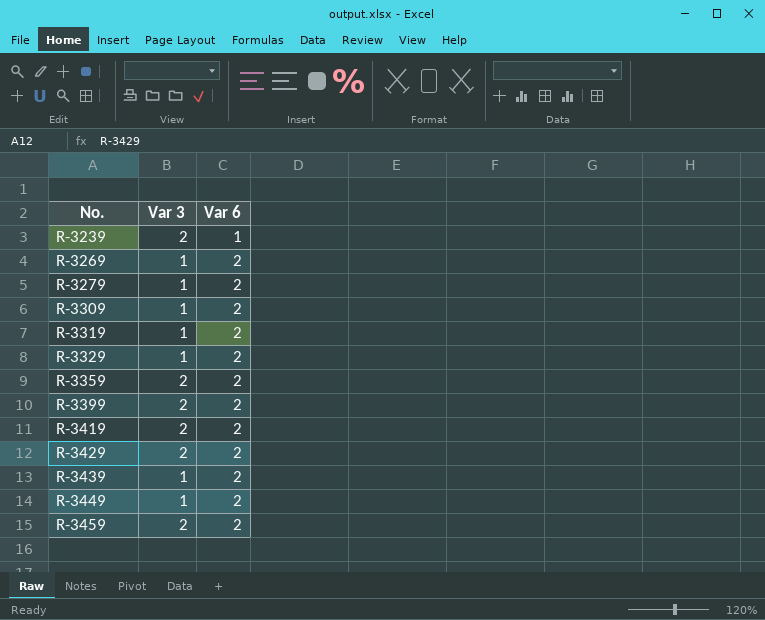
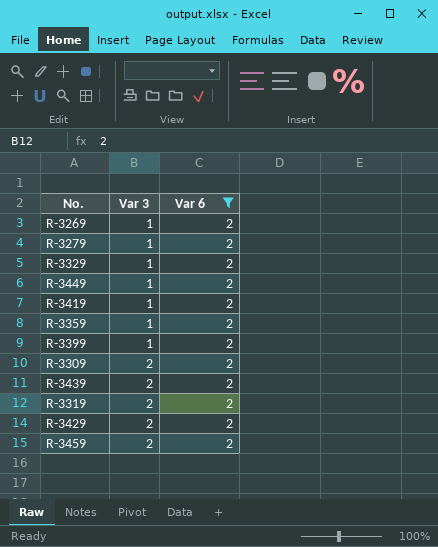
filter: none -> Var 6 = 2
row order: No. ascending -> Var 3 ascending
R-3419 | Var 3: 2 -> 1
R-3359 | Var 3: 2 -> 1
R-3399 | Var 3: 2 -> 1
R-3309 | Var 3: 1 -> 2
R-3439 | Var 3: 1 -> 2
R-3319 | Var 3: 1 -> 2

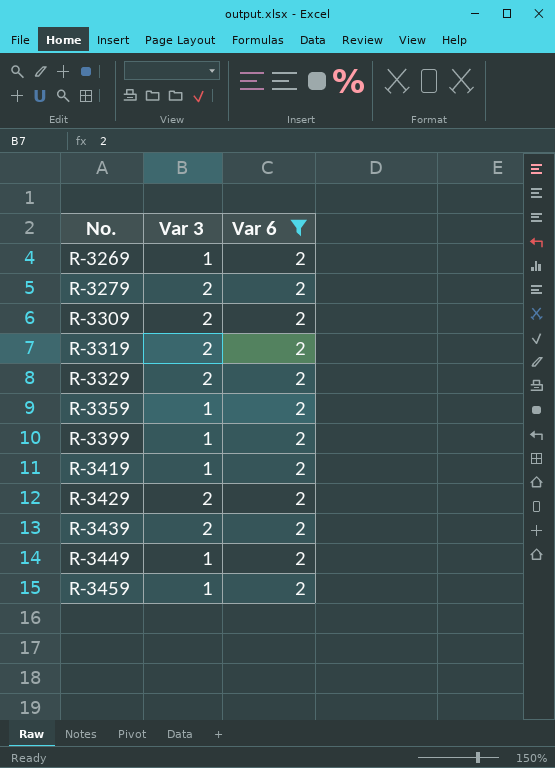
row order: Var 3 ascending -> No. ascending
R-3279 | Var 3: 1 -> 2
R-3329 | Var 3: 1 -> 2
R-3459 | Var 3: 2 -> 1

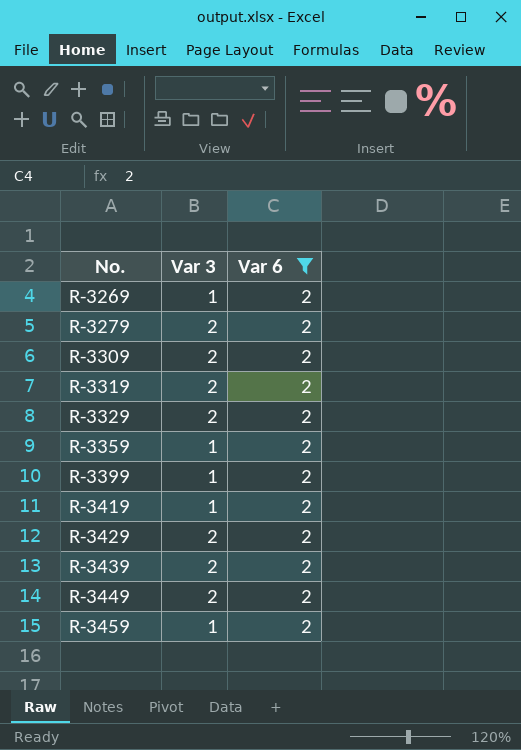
R-3449 | Var 3: 1 -> 2

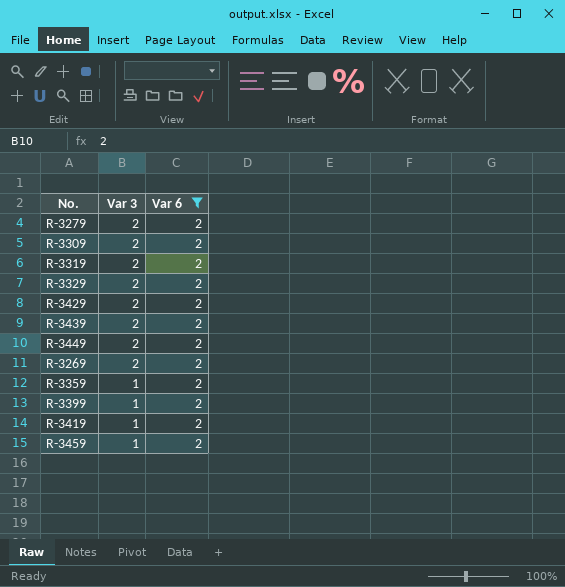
row order: No. ascending -> Var 3 descending
R-3269 | Var 3: 1 -> 2

